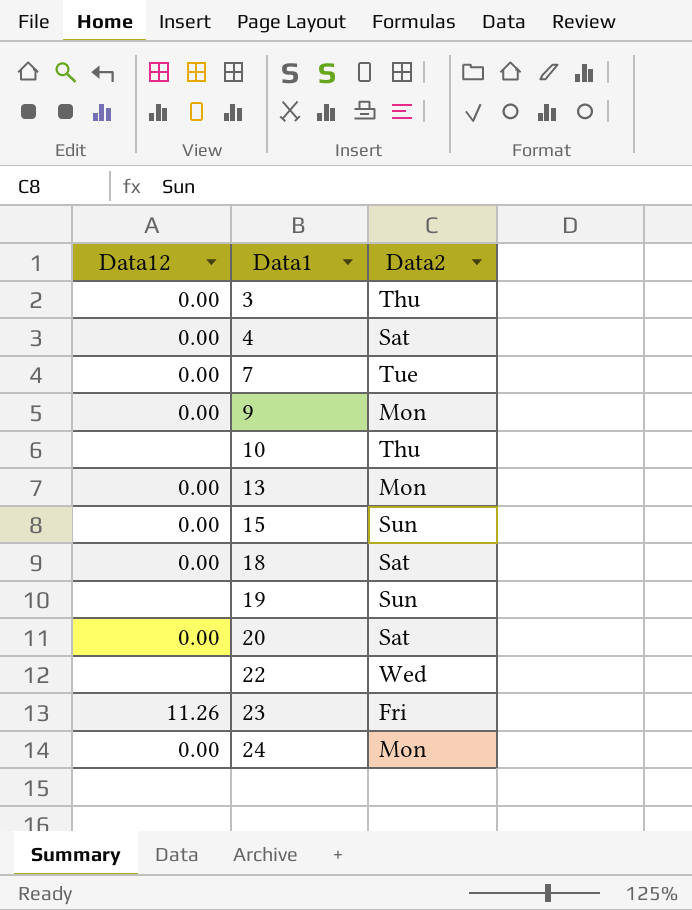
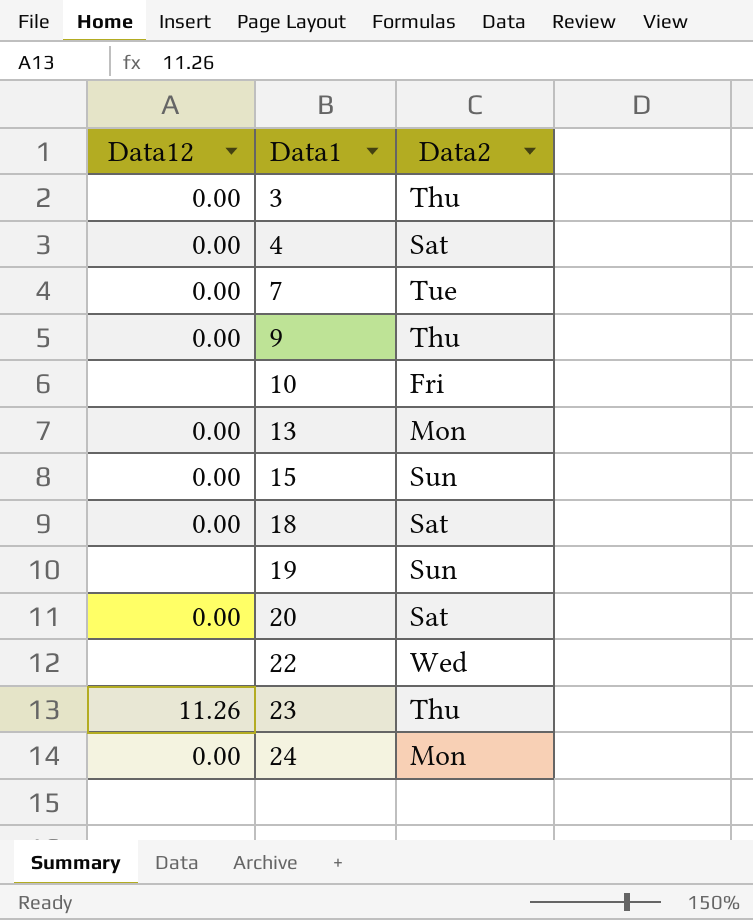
9 | Data2: Mon -> Thu
10 | Data2: Thu -> Fri
23 | Data2: Fri -> Thu

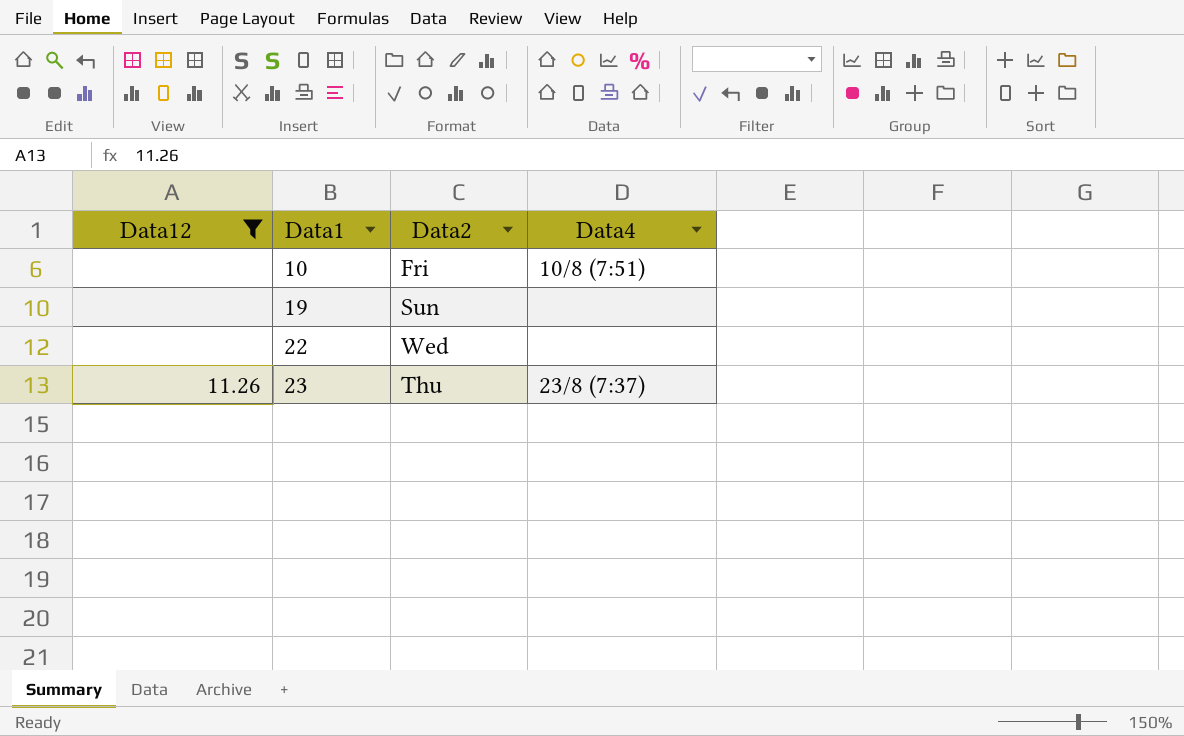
filter: none -> Data12 != 0.00
column Data4 | position: none -> 4

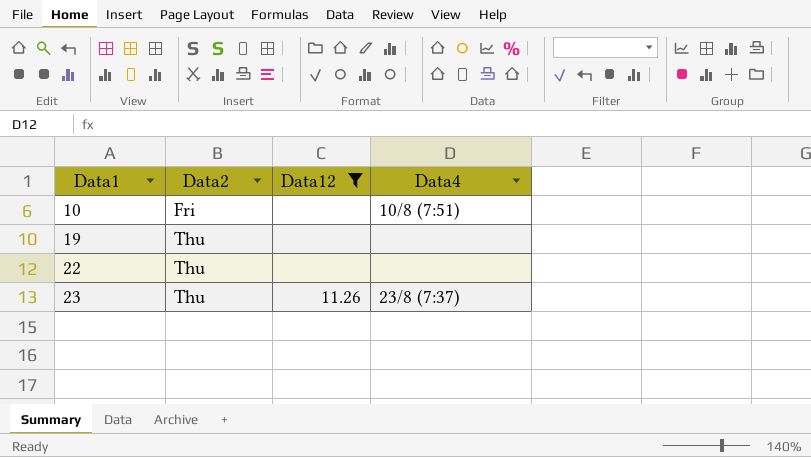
column Data12 | position: 1 -> 3
19 | Data2: Sun -> Thu
22 | Data2: Wed -> Thu

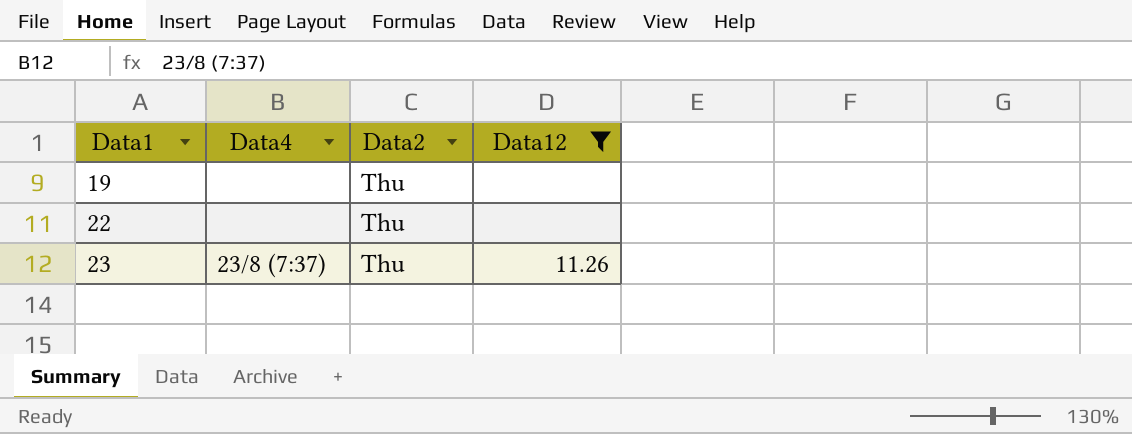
column Data4 | position: 4 -> 2
row 10: Fri | none | 10/8 (7:51) -> none

